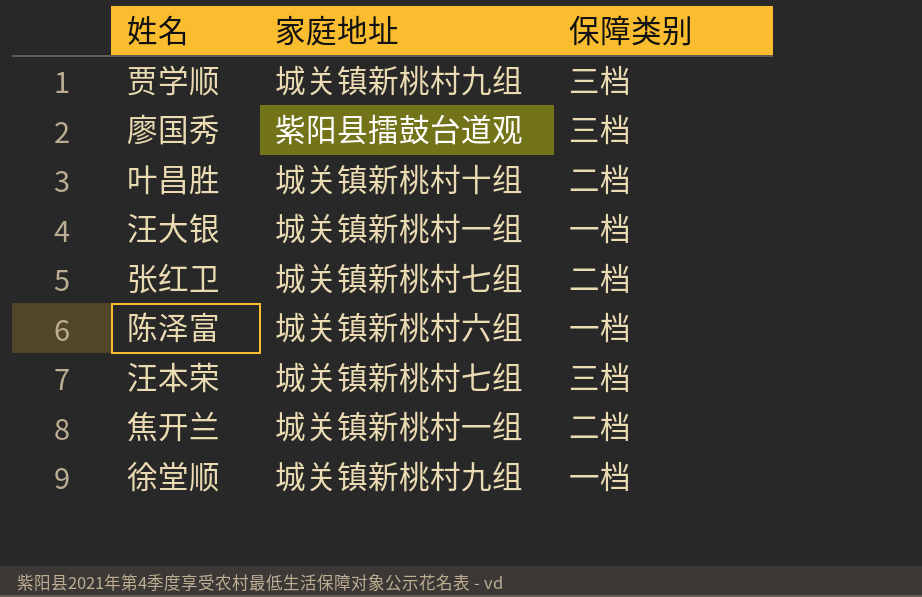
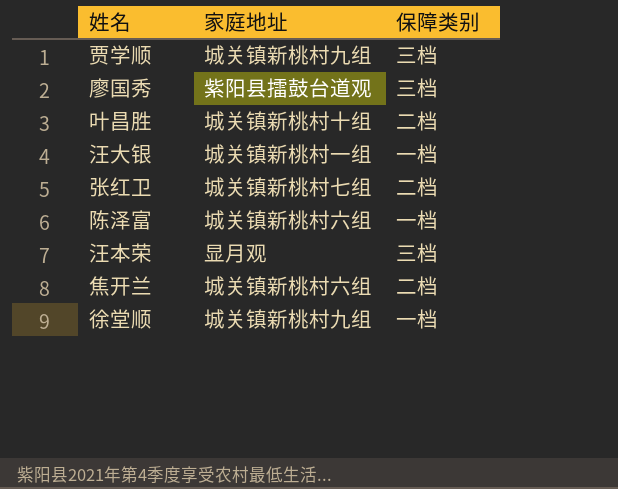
汪本荣 | 家庭地址: 城关镇新桃村七组 -> 显月观
焦开兰 | 家庭地址: 城关镇新桃村一组 -> 城关镇新桃村六组

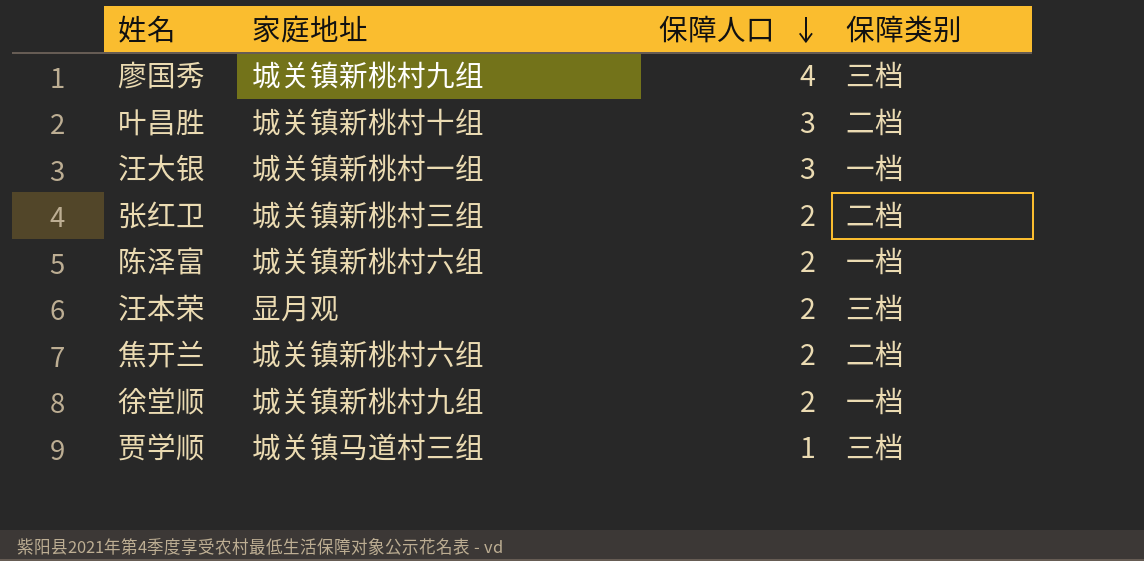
row order: none -> 保障人口 descending
column 保障人口 | position: none -> 3
廖国秀 | 家庭地址: 紫阳县擂鼓台道观 -> 城关镇新桃村九组
张红卫 | 家庭地址: 城关镇新桃村七组 -> 城关镇新桃村三组
贾学顺 | 家庭地址: 城关镇新桃村九组 -> 城关镇马道村三组

